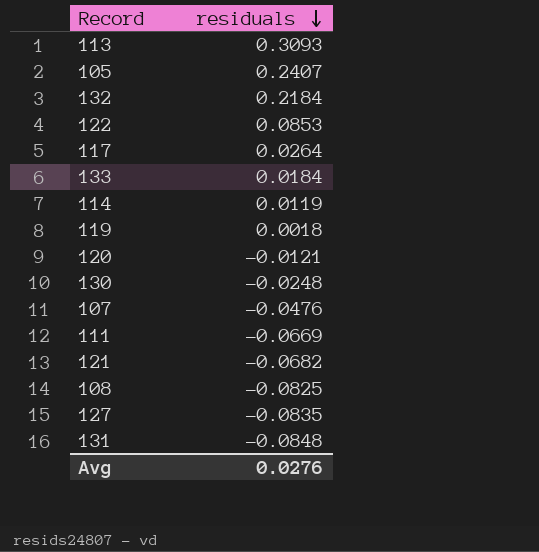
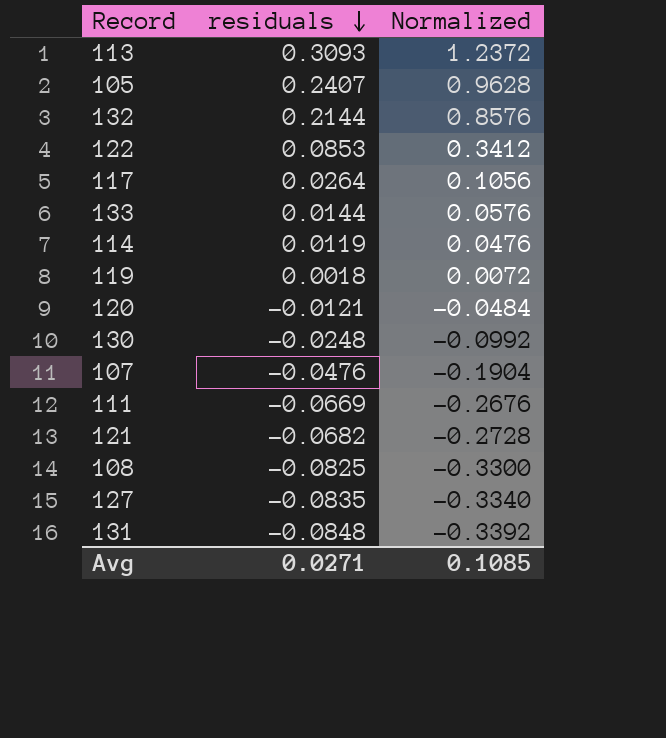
column Normalized | formula: none -> [residuals] * 4
132 | residuals: 0.2184 -> 0.2144
133 | residuals: 0.0184 -> 0.0144
Avg | residuals: 0.0276 -> 0.0271

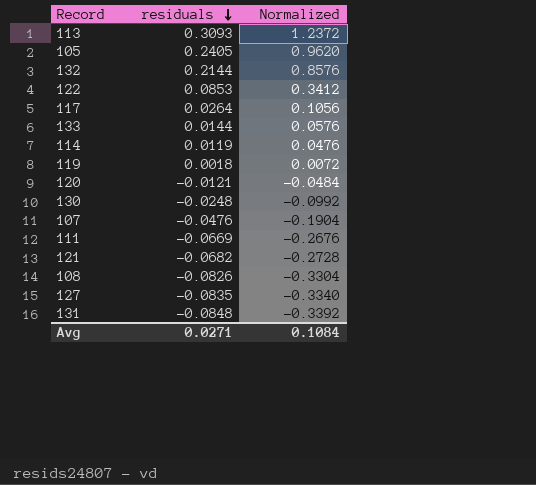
105 | residuals: 0.2407 -> 0.2405
105 | Normalized: 0.9628 -> 0.9620
108 | residuals: -0.0825 -> -0.0826
108 | Normalized: -0.3300 -> -0.3304
Avg | Normalized: 0.1085 -> 0.1084

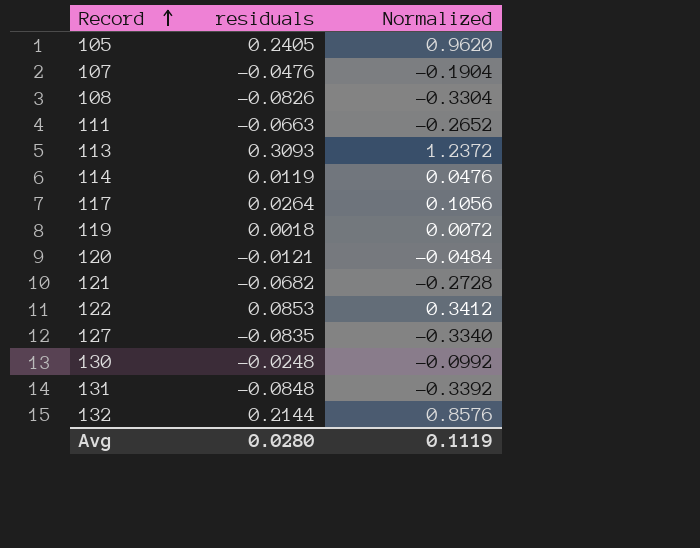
row order: residuals descending -> Record ascending
row 133: 0.0144 | 0.0576 -> none
111 | residuals: -0.0669 -> -0.0663
111 | Normalized: -0.2676 -> -0.2652
Avg | residuals: 0.0271 -> 0.0280
Avg | Normalized: 0.1084 -> 0.1119

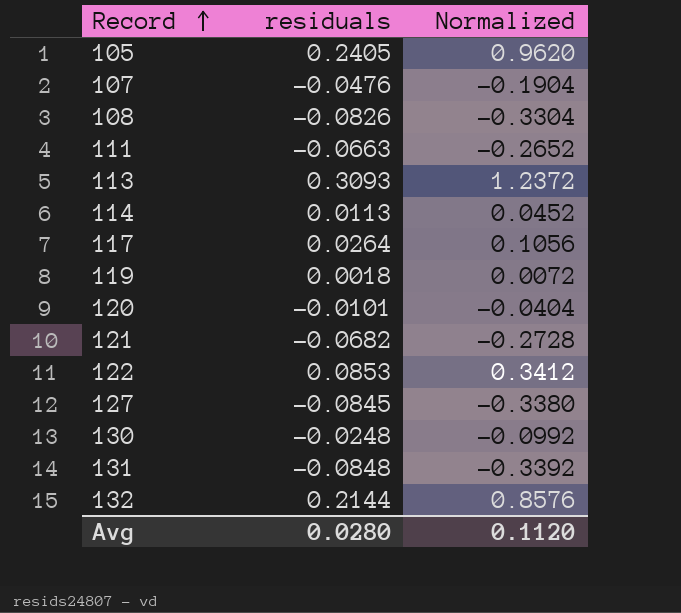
114 | residuals: 0.0119 -> 0.0113
114 | Normalized: 0.0476 -> 0.0452
120 | residuals: -0.0121 -> -0.0101
120 | Normalized: -0.0484 -> -0.0404
127 | residuals: -0.0835 -> -0.0845
127 | Normalized: -0.3340 -> -0.3380
Avg | Normalized: 0.1119 -> 0.1120

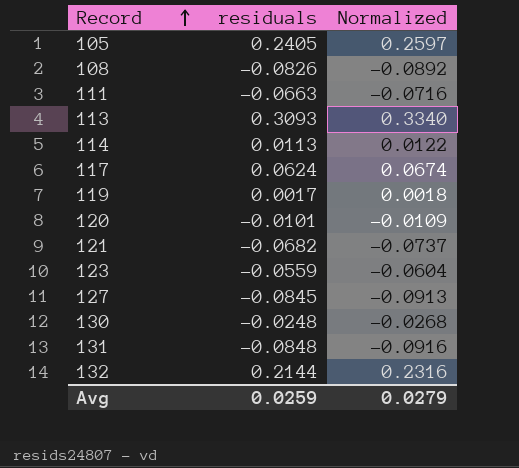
column Normalized | formula: [residuals] * 4 -> [residuals] * 1.08
row 107: -0.0476 | -0.1904 -> none
row 122: 0.0853 | 0.3412 -> none
117 | residuals: 0.0264 -> 0.0624
119 | residuals: 0.0018 -> 0.0017
row 123: none -> -0.0559 | -0.0604
Avg | residuals: 0.0280 -> 0.0259
Avg | Normalized: 0.1120 -> 0.0279

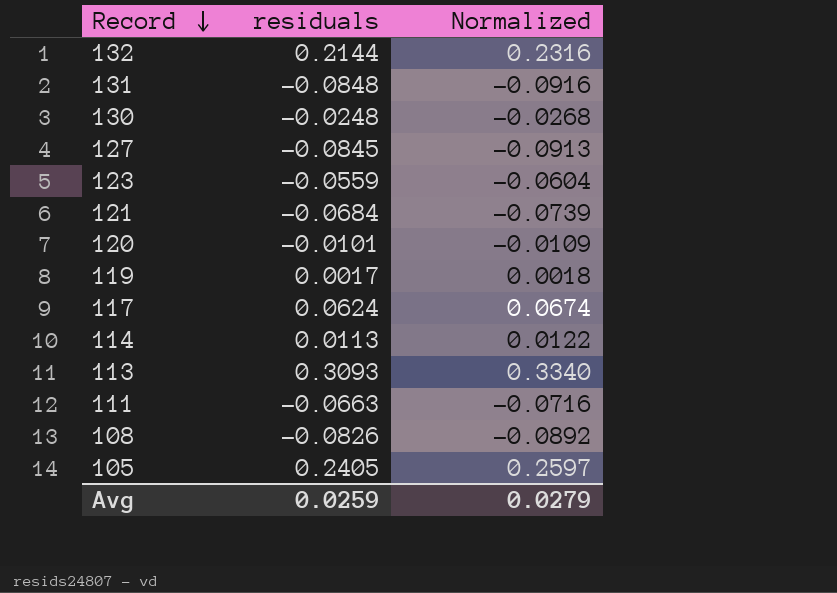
row order: Record ascending -> Record descending
121 | residuals: -0.0682 -> -0.0684
121 | Normalized: -0.0737 -> -0.0739

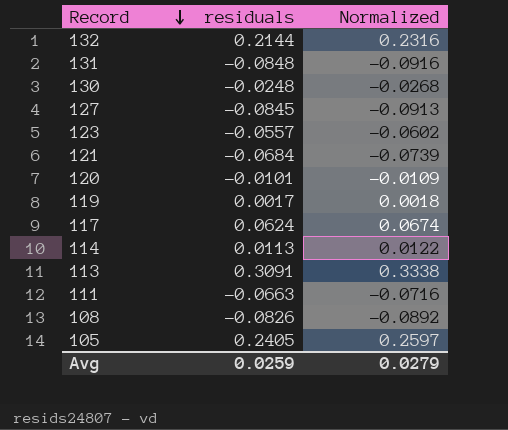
123 | residuals: -0.0559 -> -0.0557
123 | Normalized: -0.0604 -> -0.0602
113 | residuals: 0.3093 -> 0.3091
113 | Normalized: 0.3340 -> 0.3338

